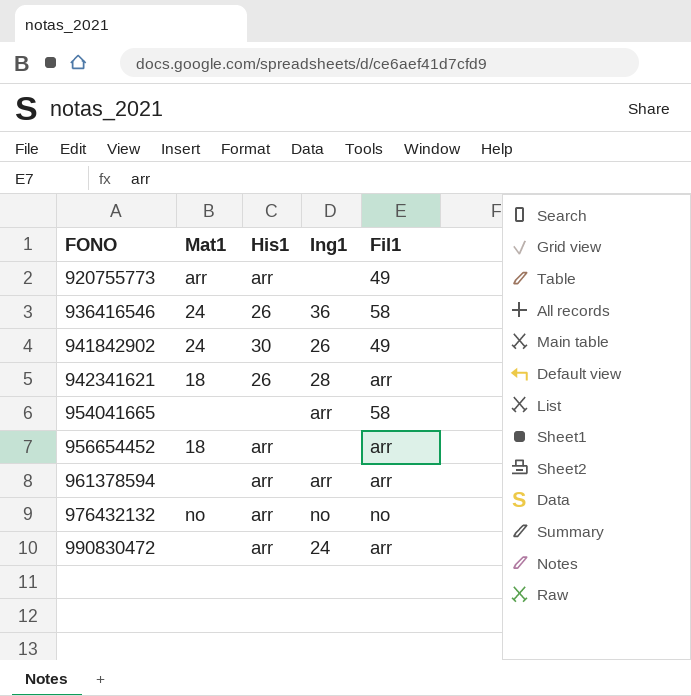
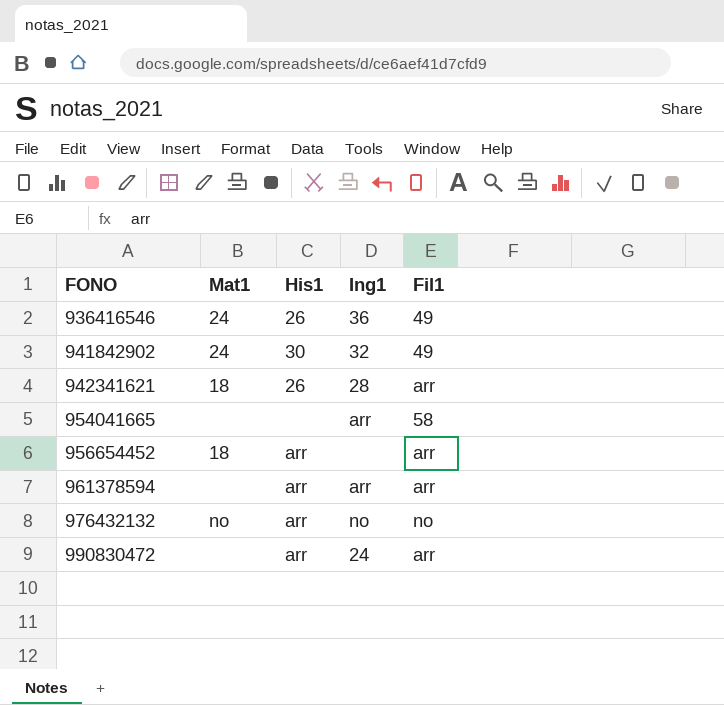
row 920755773: arr | arr | none | 49 -> none
936416546 | Fil1: 58 -> 49
941842902 | Ing1: 26 -> 32

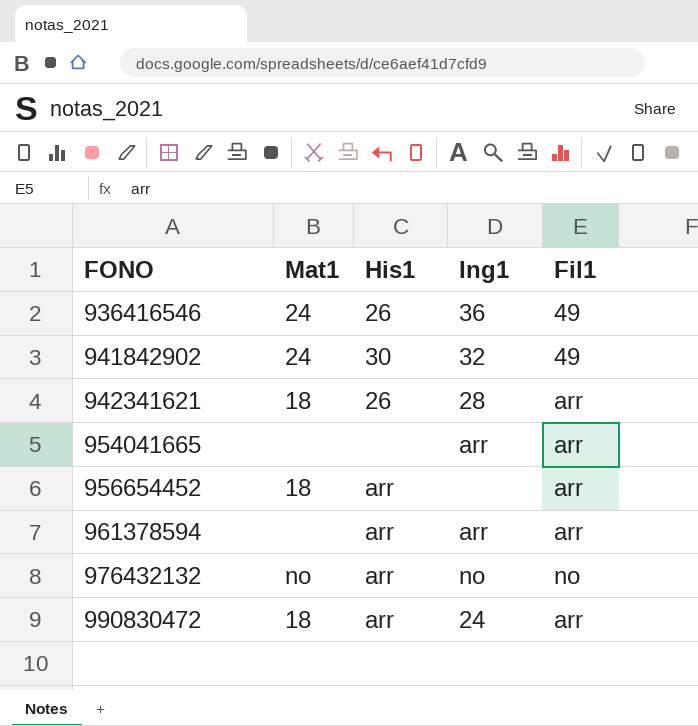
954041665 | Fil1: 58 -> arr
990830472 | Mat1: none -> 18

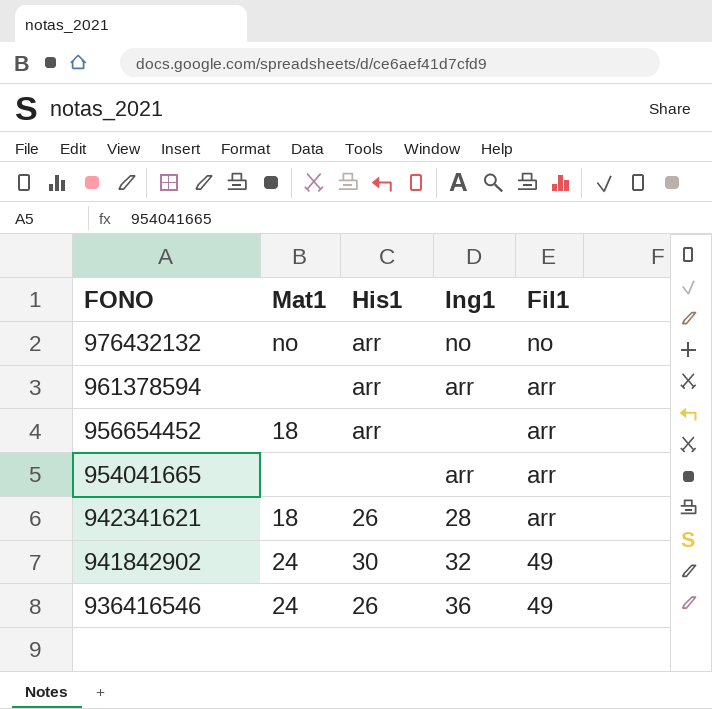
row order: FONO ascending -> FONO descending
row 990830472: 18 | arr | 24 | arr -> none

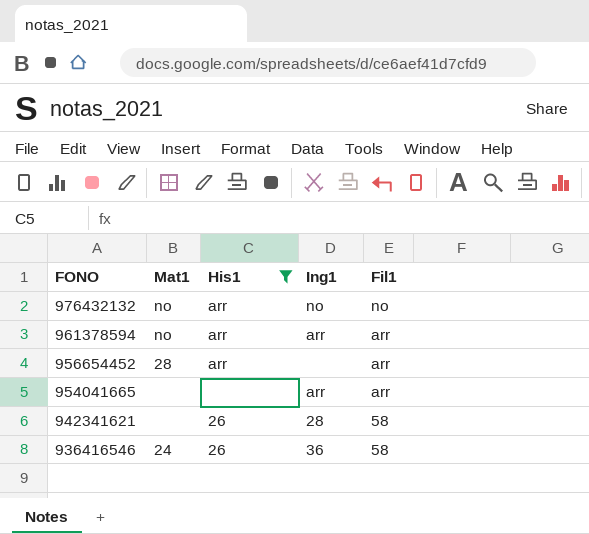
filter: none -> His1 != 30
961378594 | Mat1: none -> no
956654452 | Mat1: 18 -> 28
942341621 | Mat1: 18 -> none
942341621 | Fil1: arr -> 58
936416546 | Fil1: 49 -> 58

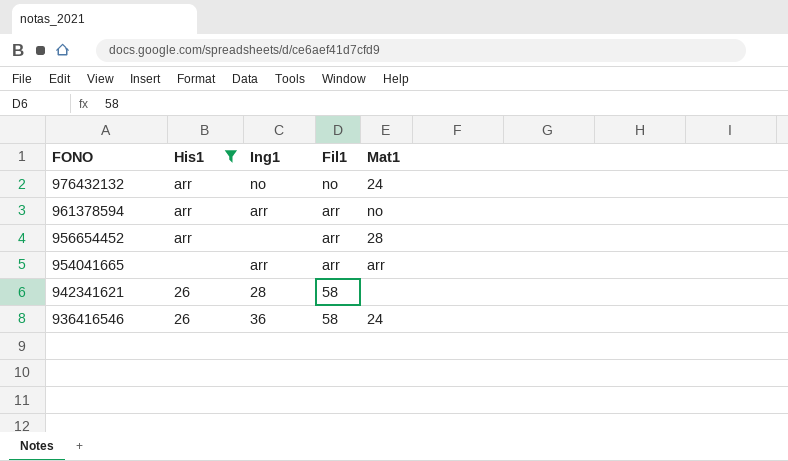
column Mat1 | position: 2 -> 5
976432132 | Mat1: no -> 24
954041665 | Mat1: none -> arr

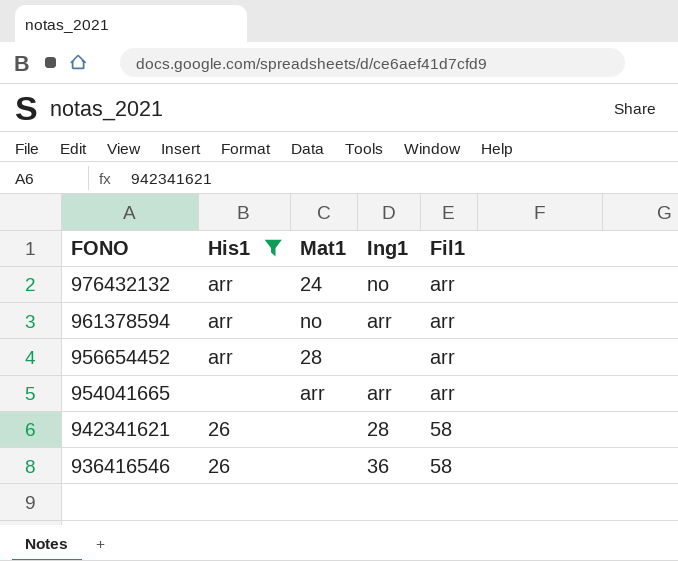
column Mat1 | position: 5 -> 3
976432132 | Fil1: no -> arr
936416546 | Mat1: 24 -> none

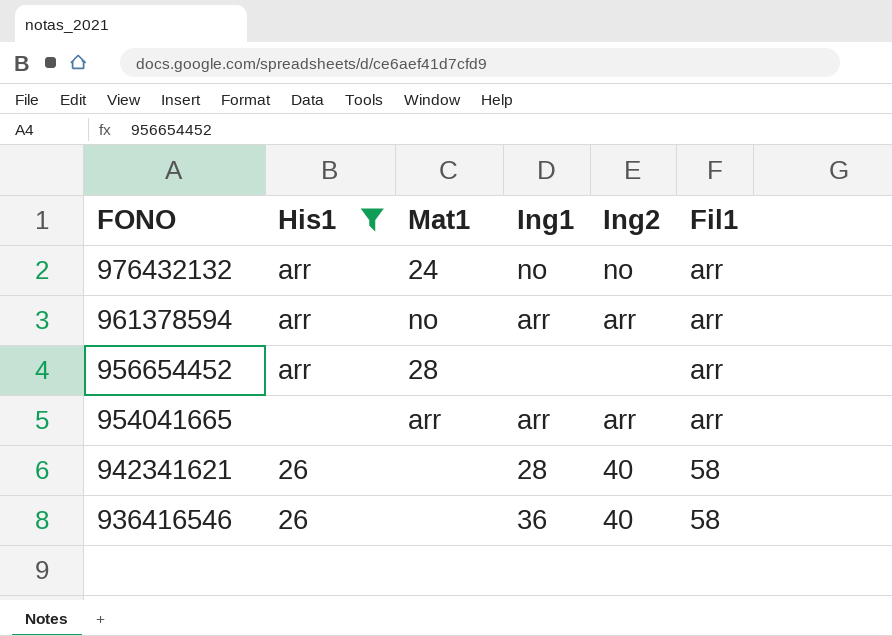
column Ing2 | position: none -> 5

